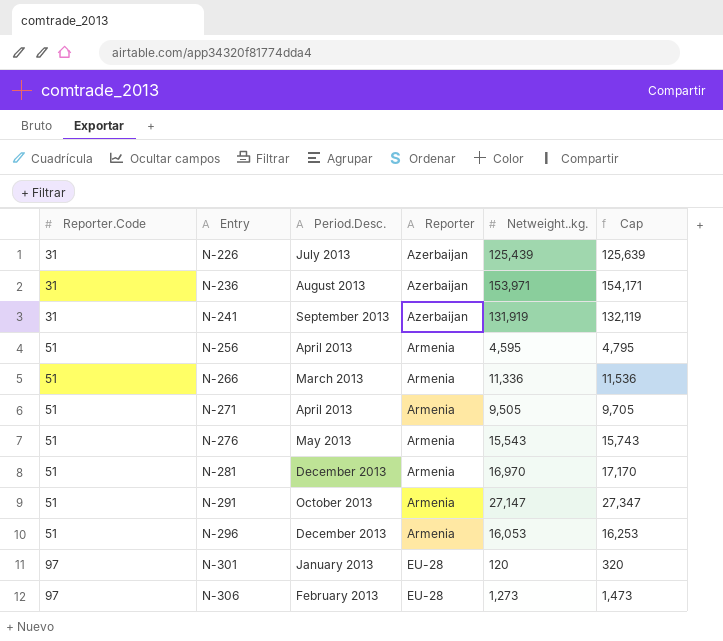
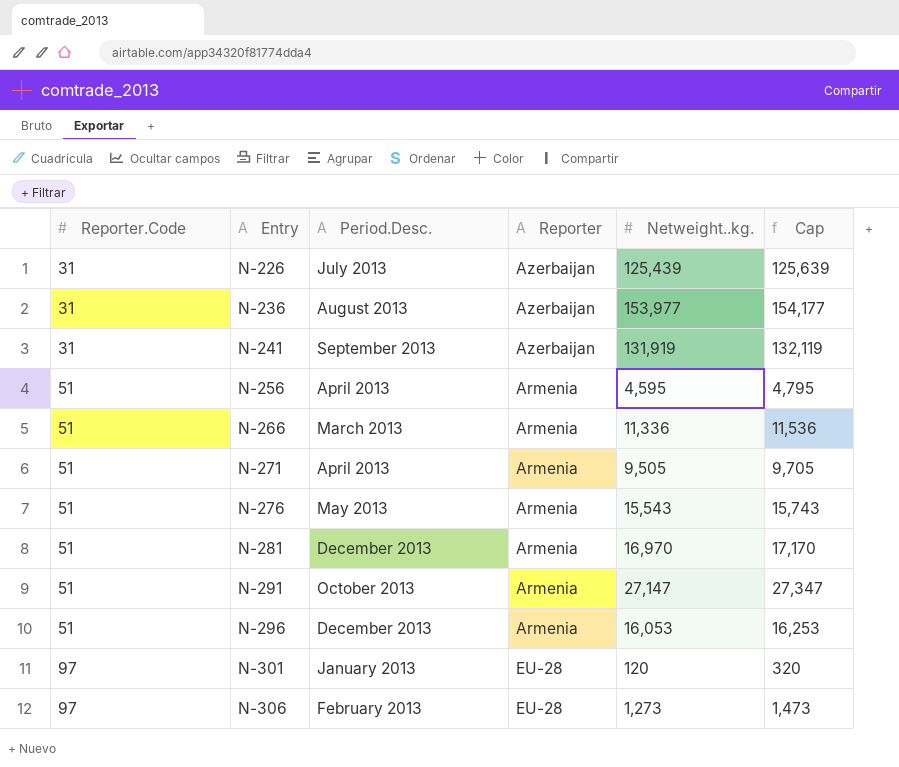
N-236 | Netweight..kg.: 153,971 -> 153,977
N-236 | Cap: 154,171 -> 154,177

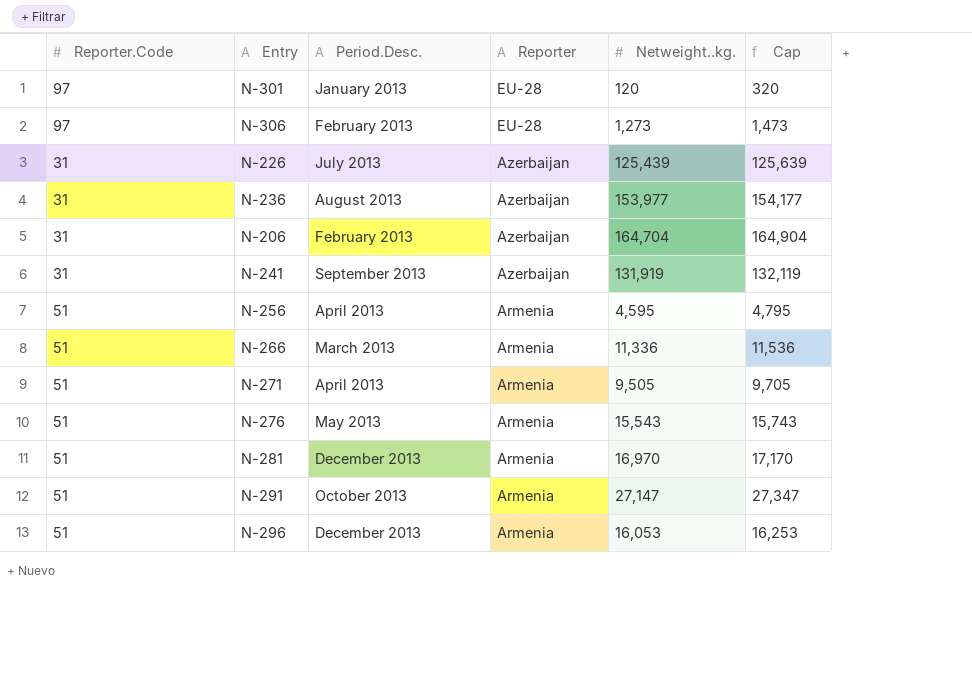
row order: Reporter.Code ascending -> Reporter descending
row N-206: none -> 31 | February 2013 | Azerbaijan | 164,704 | 164,904

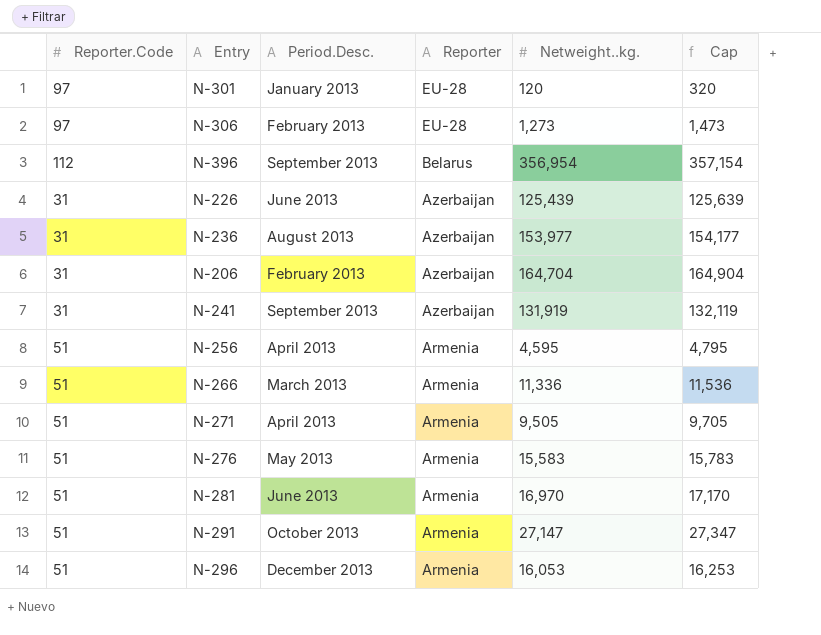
row N-396: none -> 112 | September 2013 | Belarus | 356,954 | 357,154
N-226 | Period.Desc.: July 2013 -> June 2013
N-276 | Netweight..kg.: 15,543 -> 15,583
N-276 | Cap: 15,743 -> 15,783
N-281 | Period.Desc.: December 2013 -> June 2013

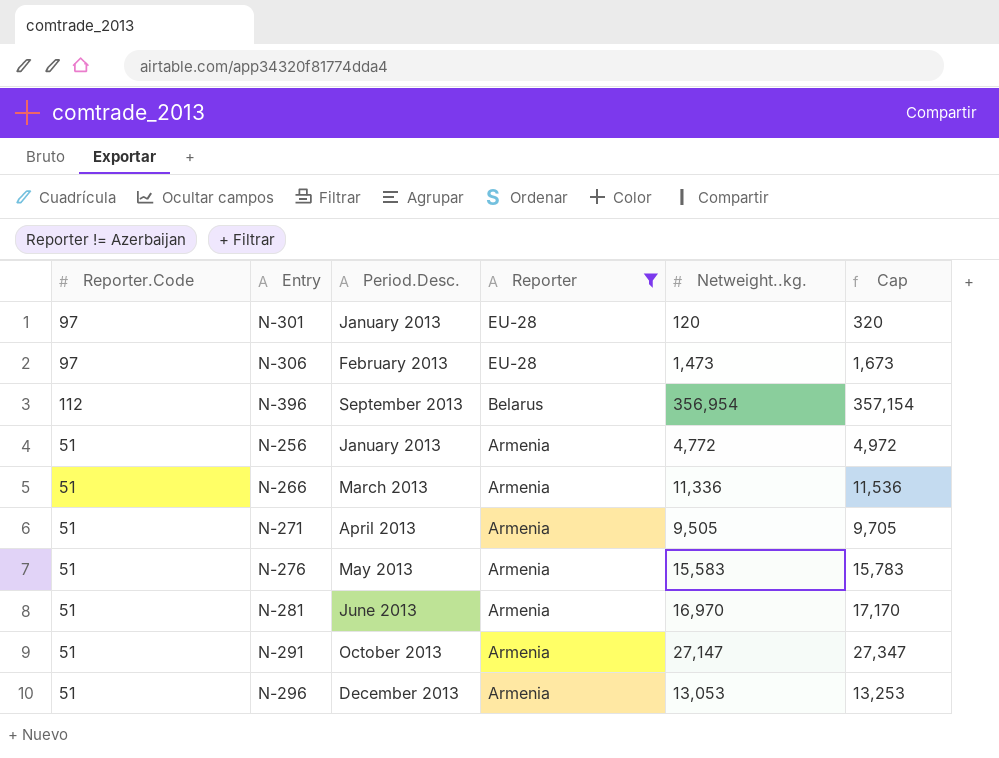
filter: none -> Reporter != Azerbaijan
N-306 | Netweight..kg.: 1,273 -> 1,473
N-306 | Cap: 1,473 -> 1,673
N-256 | Period.Desc.: April 2013 -> January 2013
N-256 | Netweight..kg.: 4,595 -> 4,772
N-256 | Cap: 4,795 -> 4,972
N-296 | Netweight..kg.: 16,053 -> 13,053
N-296 | Cap: 16,253 -> 13,253

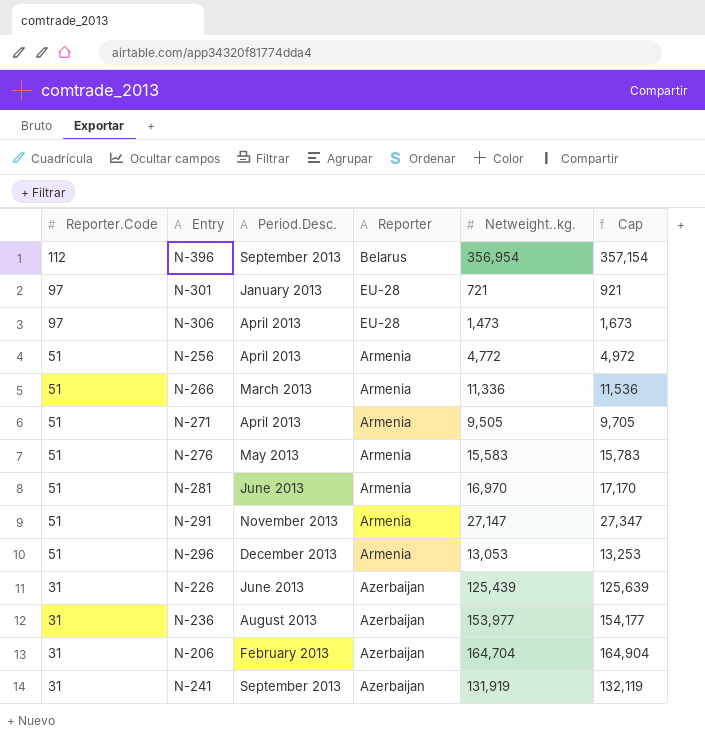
filter: Reporter != Azerbaijan -> none
row order: Reporter descending -> Reporter.Code descending
N-301 | Netweight..kg.: 120 -> 721
N-301 | Cap: 320 -> 921
N-306 | Period.Desc.: February 2013 -> April 2013
N-256 | Period.Desc.: January 2013 -> April 2013
N-291 | Period.Desc.: October 2013 -> November 2013

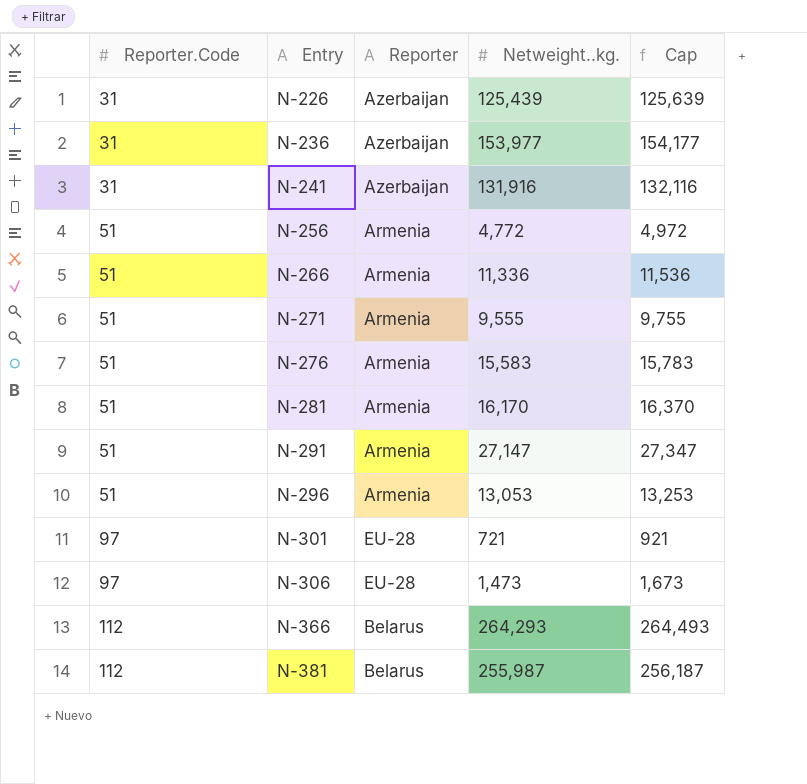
row order: Reporter.Code descending -> Reporter.Code ascending
column Period.Desc. | position: 3 -> none
row N-396: 112 | September 2013 | Belarus | 356,954 | 357,154 -> none
row N-206: 31 | February 2013 | Azerbaijan | 164,704 | 164,904 -> none
N-241 | Netweight..kg.: 131,919 -> 131,916
N-241 | Cap: 132,119 -> 132,116
N-271 | Netweight..kg.: 9,505 -> 9,555
N-271 | Cap: 9,705 -> 9,755
N-281 | Netweight..kg.: 16,970 -> 16,170
N-281 | Cap: 17,170 -> 16,370
row N-366: none -> 112 | Belarus | 264,293 | 264,493
row N-381: none -> 112 | Belarus | 255,987 | 256,187

